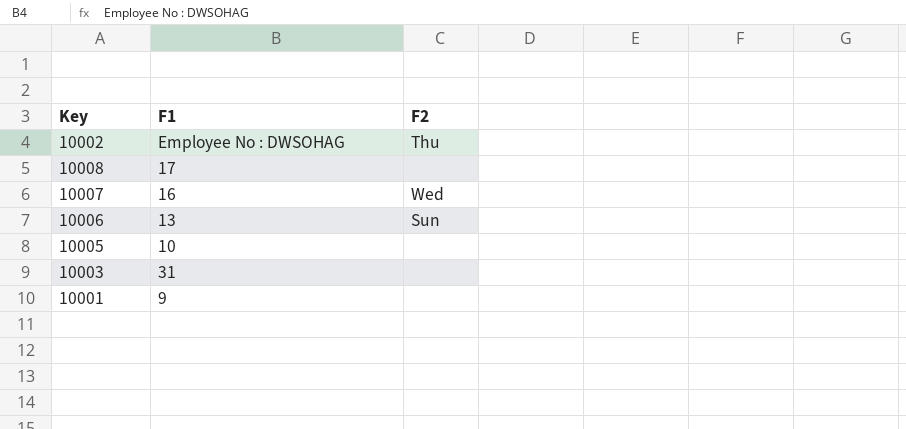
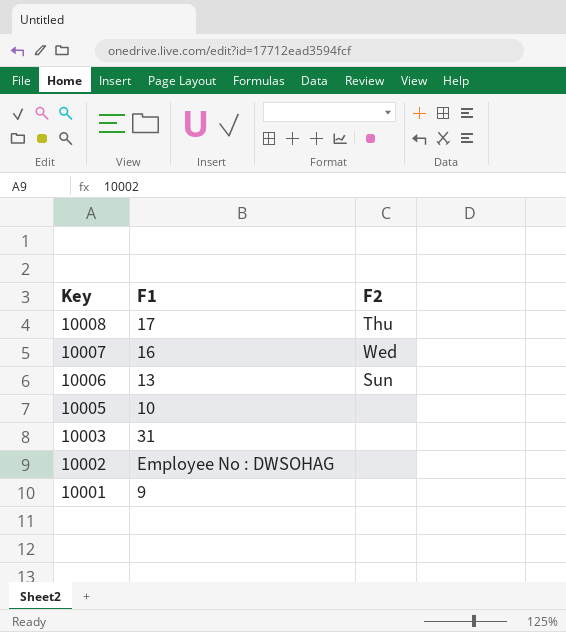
row order: none -> Key descending
10008 | F2: none -> Thu
10002 | F2: Thu -> none

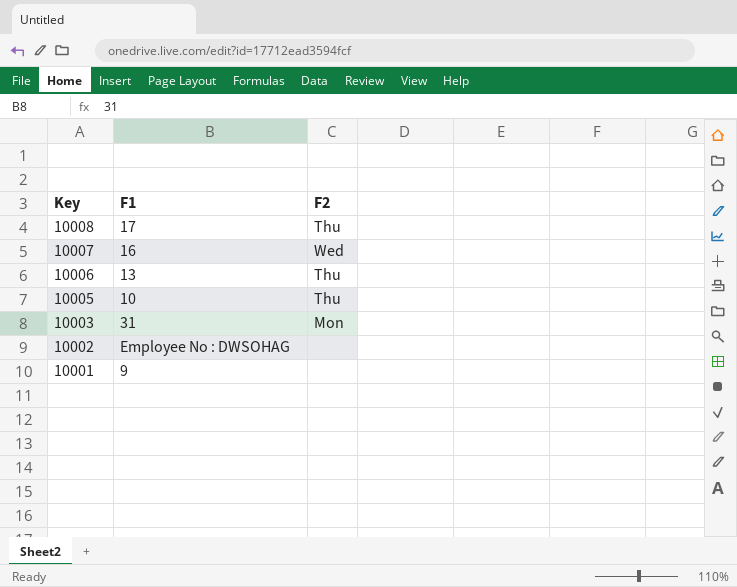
10006 | F2: Sun -> Thu
10005 | F2: none -> Thu
10003 | F2: none -> Mon

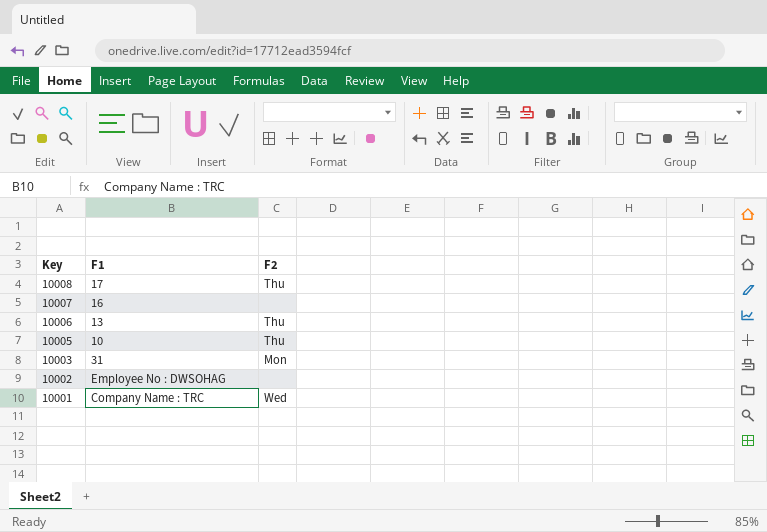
10007 | F2: Wed -> none
10001 | F1: 9 -> Company Name : TRC
10001 | F2: none -> Wed

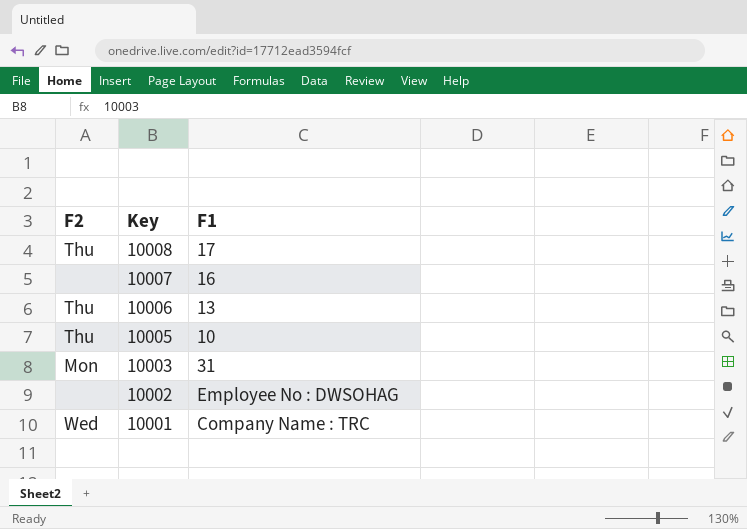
column F2 | position: 3 -> 1

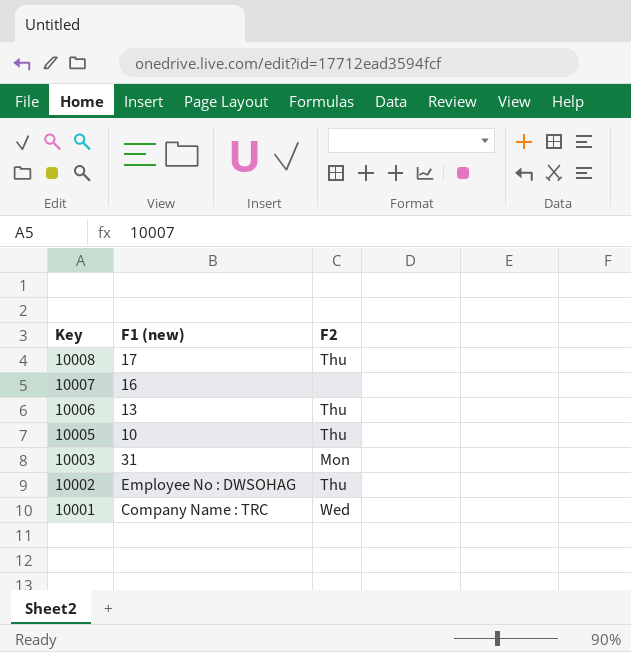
column name: F1 -> F1 (new)
column F2 | position: 1 -> 3
10002 | F2: none -> Thu

